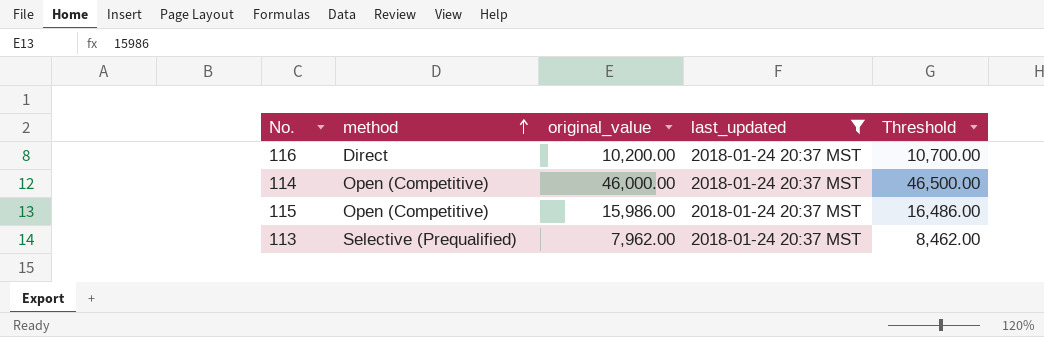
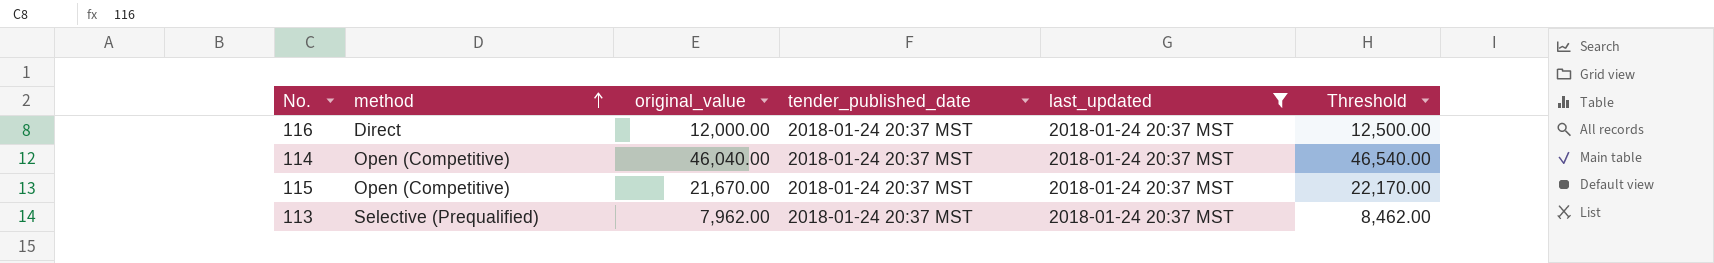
column tender_published_date | position: none -> 4
116 | original_value: 10,200.00 -> 12,000.00
116 | Threshold: 10,700.00 -> 12,500.00
114 | original_value: 46,000.00 -> 46,040.00
114 | Threshold: 46,500.00 -> 46,540.00
115 | original_value: 15,986.00 -> 21,670.00
115 | Threshold: 16,486.00 -> 22,170.00

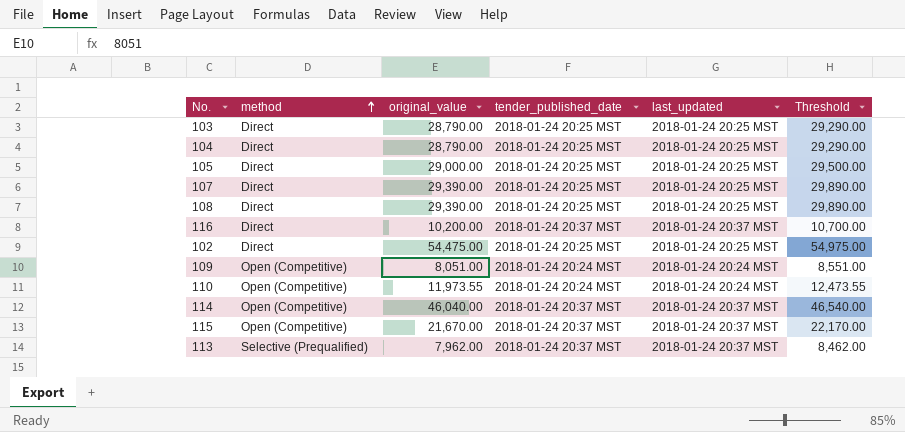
filter: last_updated = 2018-01-24 20:37 MST -> none
116 | original_value: 12,000.00 -> 10,200.00
116 | Threshold: 12,500.00 -> 10,700.00

